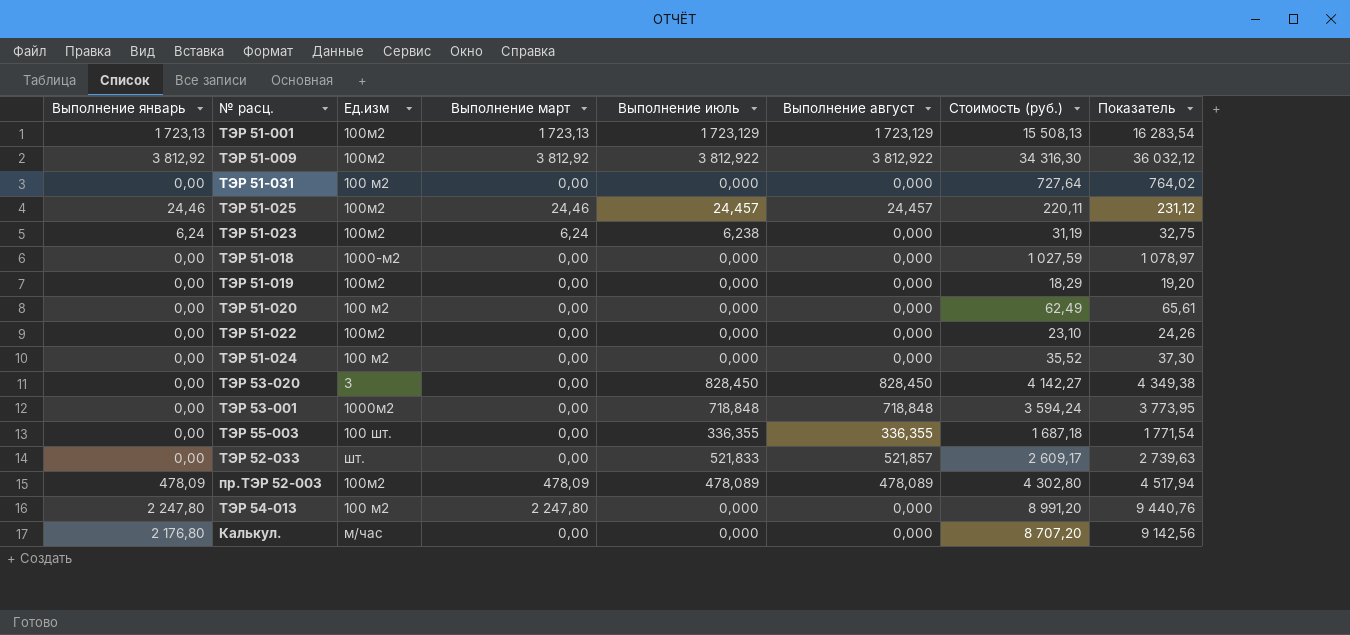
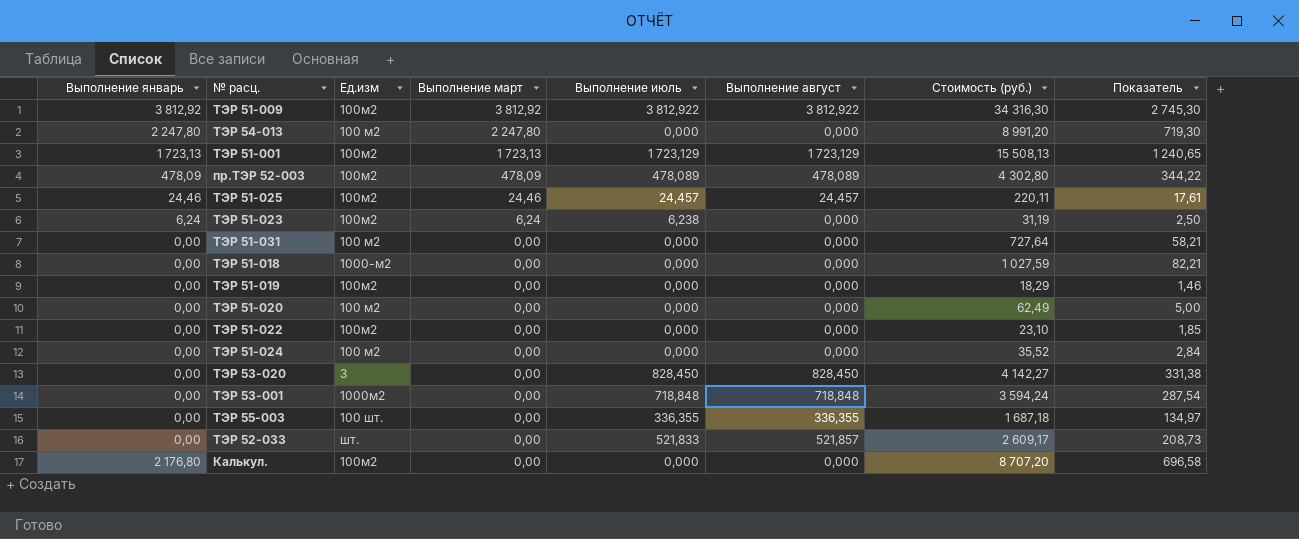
row order: none -> Выполнение март descending
column Показатель | formula: [Стоимость (руб.)] * 1,05 -> [Стоимость (руб.)] * 0,08
Калькул. | Ед.изм: м/час -> 100м2

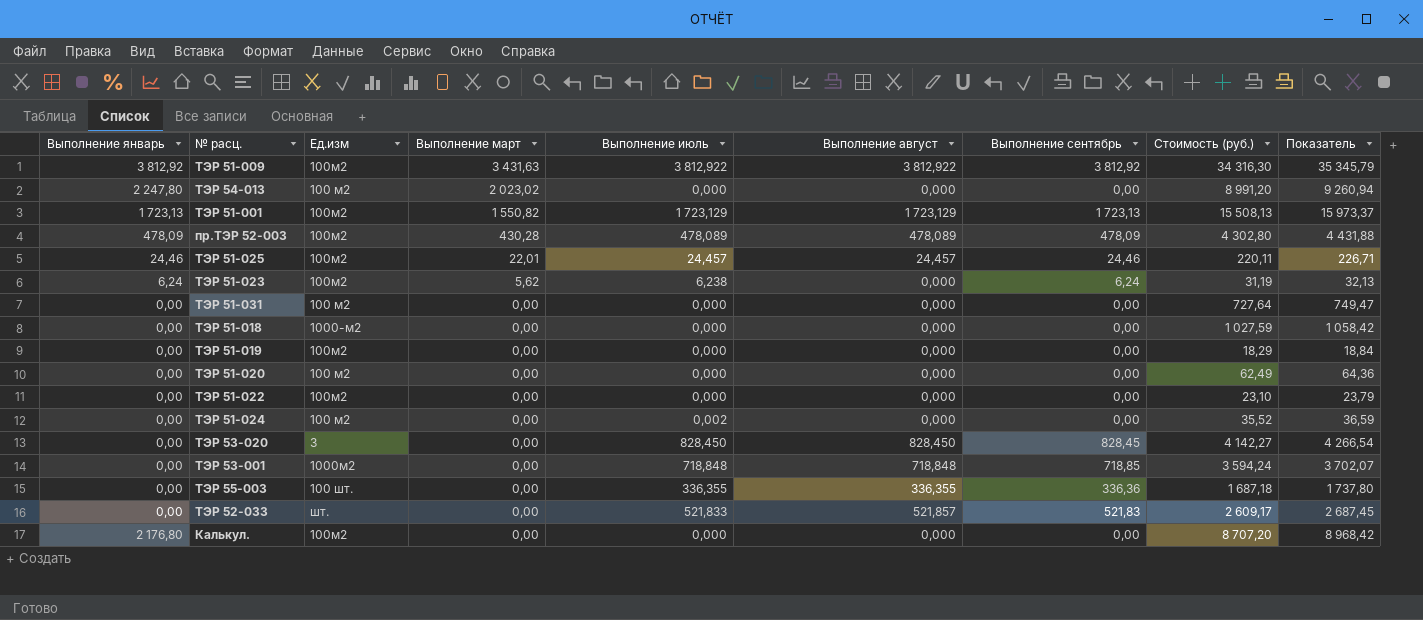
column Выполнение сентябрь | position: none -> 7
column Показатель | formula: [Стоимость (руб.)] * 0,08 -> [Стоимость (руб.)] * 1,03
ТЭР 51-009 | Выполнение март: 3 812,92 -> 3 431,63
ТЭР 54-013 | Выполнение март: 2 247,80 -> 2 023,02
ТЭР 51-001 | Выполнение март: 1 723,13 -> 1 550,82
пр.ТЭР 52-003 | Выполнение март: 478,09 -> 430,28
ТЭР 51-025 | Выполнение март: 24,46 -> 22,01
ТЭР 51-023 | Выполнение март: 6,24 -> 5,62
ТЭР 51-024 | Выполнение июль: 0,000 -> 0,002

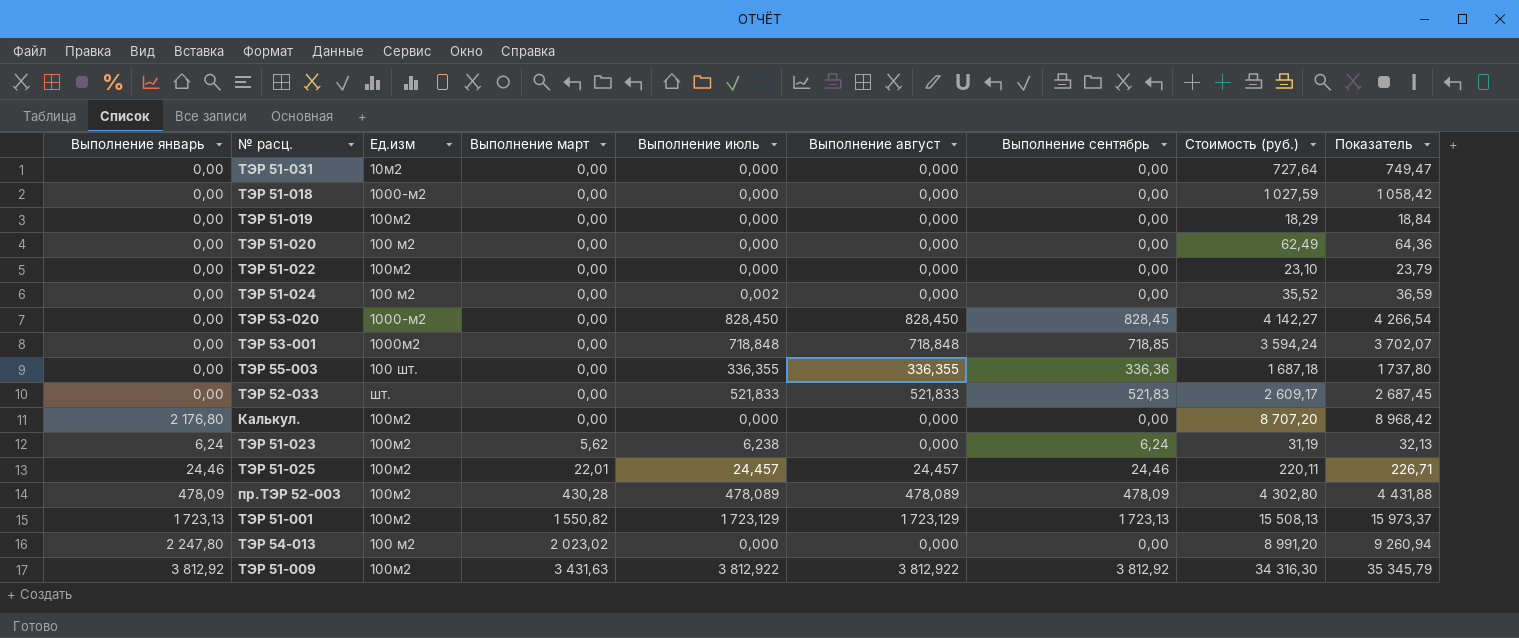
row order: Выполнение март descending -> Выполнение март ascending
ТЭР 51-031 | Ед.изм: 100 м2 -> 10м2
ТЭР 53-020 | Ед.изм: 3 -> 1000-м2
ТЭР 52-033 | Выполнение август: 521,857 -> 521,833

